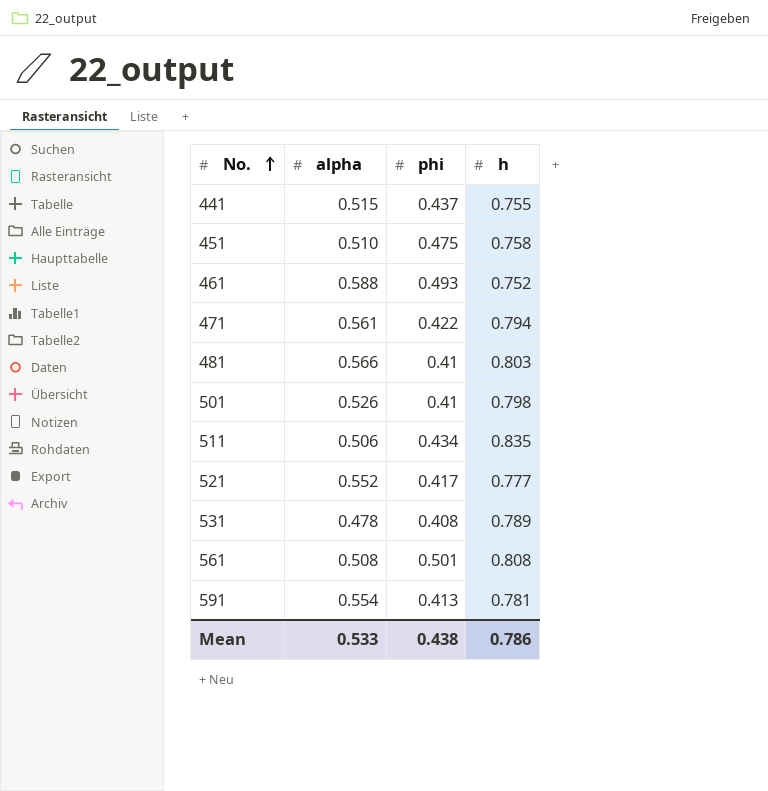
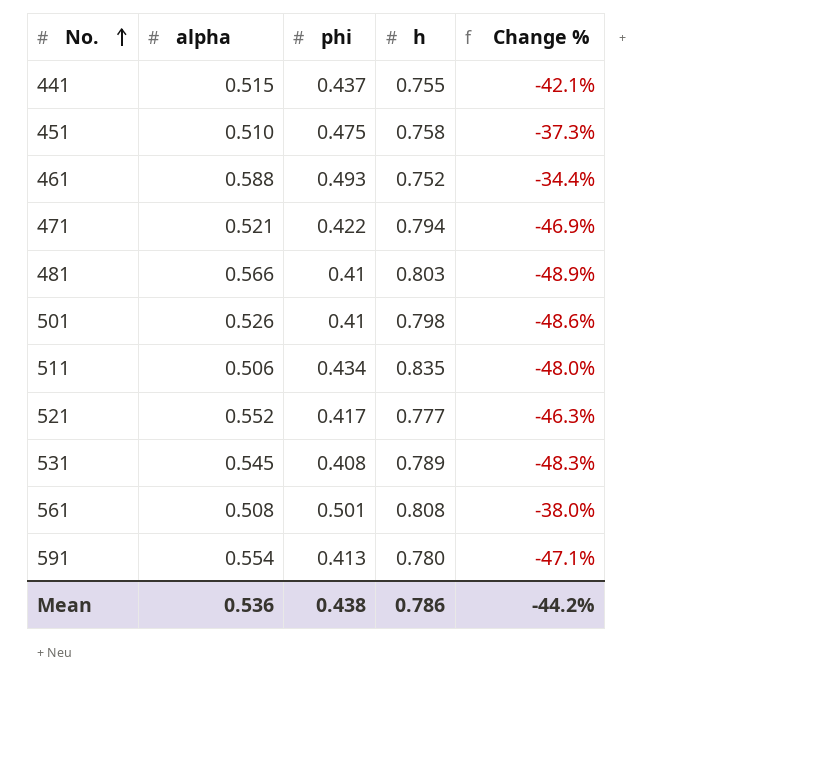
column Change % | formula: none -> ([phi] - [h]) / [h]
471 | alpha: 0.561 -> 0.521
531 | alpha: 0.478 -> 0.545
591 | h: 0.781 -> 0.780
Mean | alpha: 0.533 -> 0.536

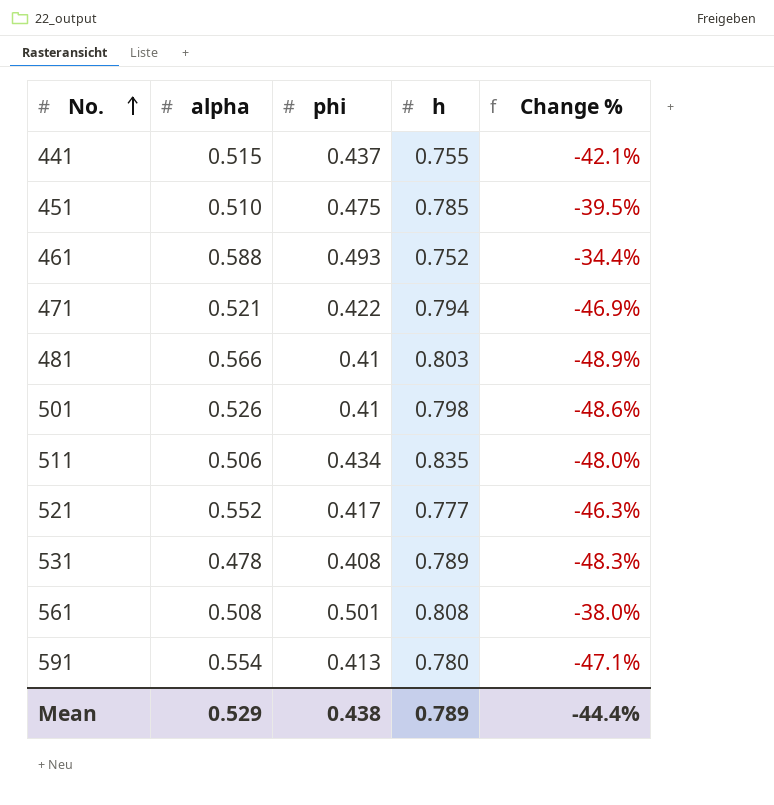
451 | h: 0.758 -> 0.785
451 | Change %: -37.3% -> -39.5%
531 | alpha: 0.545 -> 0.478
Mean | alpha: 0.536 -> 0.529
Mean | h: 0.786 -> 0.789
Mean | Change %: -44.2% -> -44.4%

